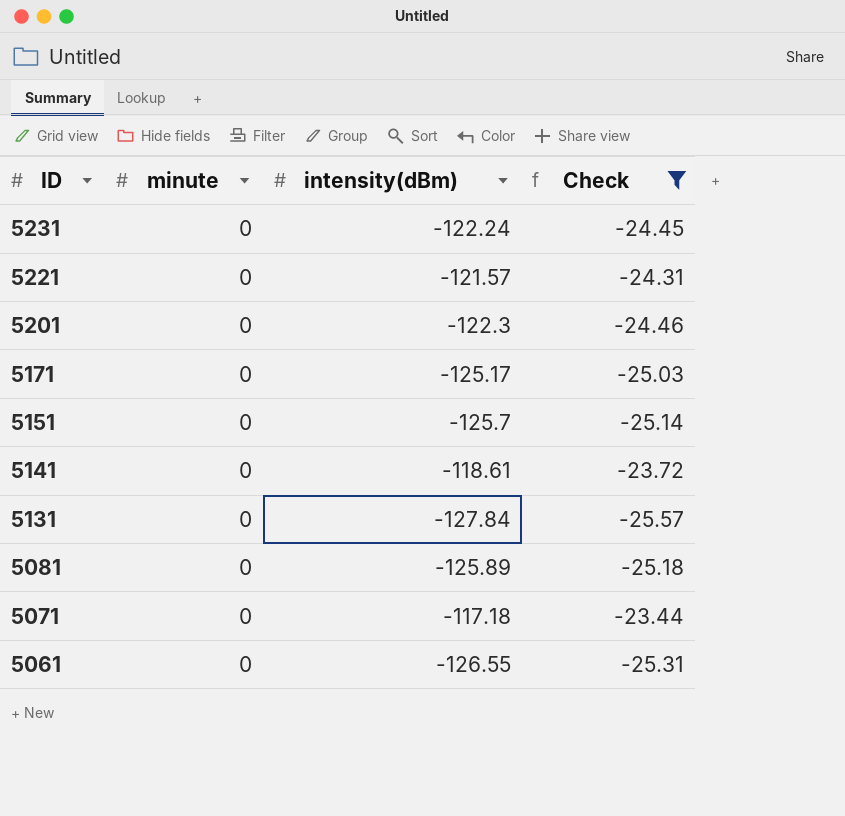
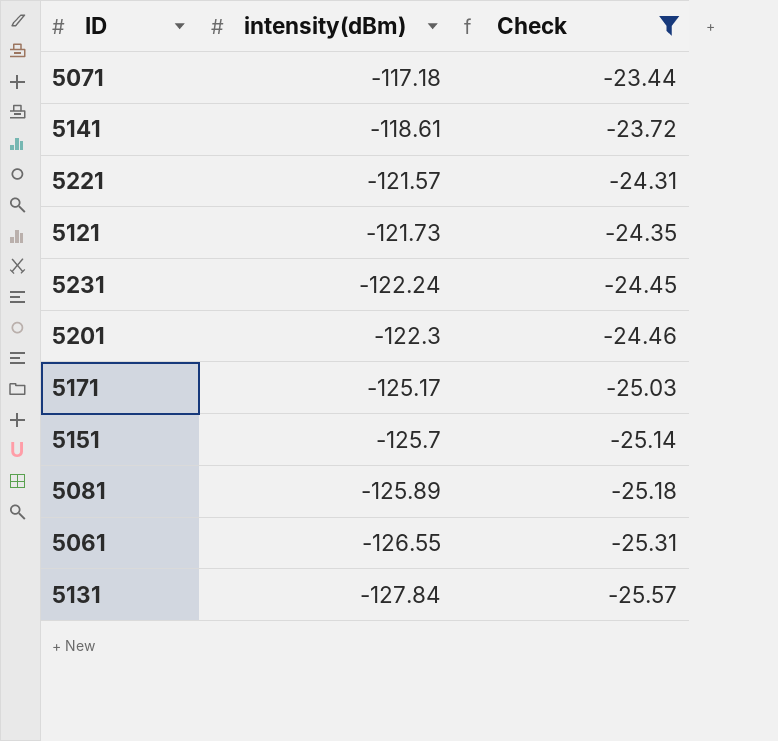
row order: ID descending -> intensity(dBm) descending
column minute | position: 2 -> none
row 5121: none -> -121.73 | -24.35

